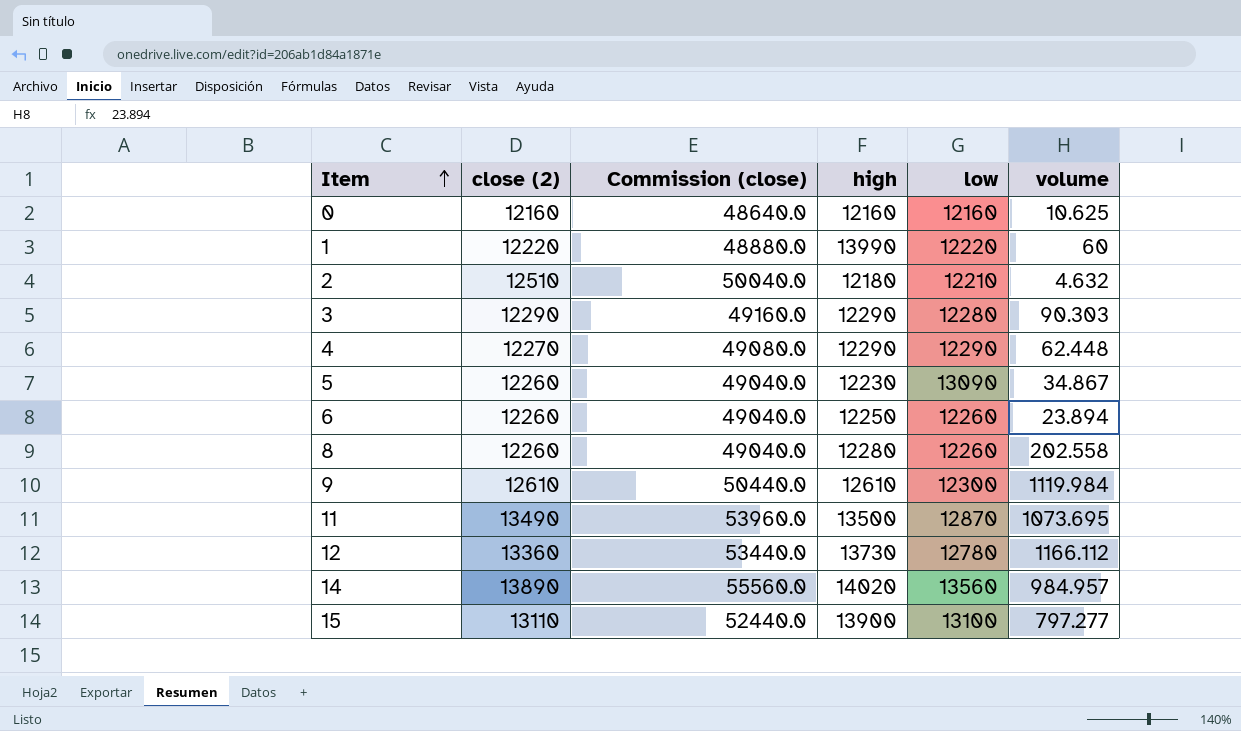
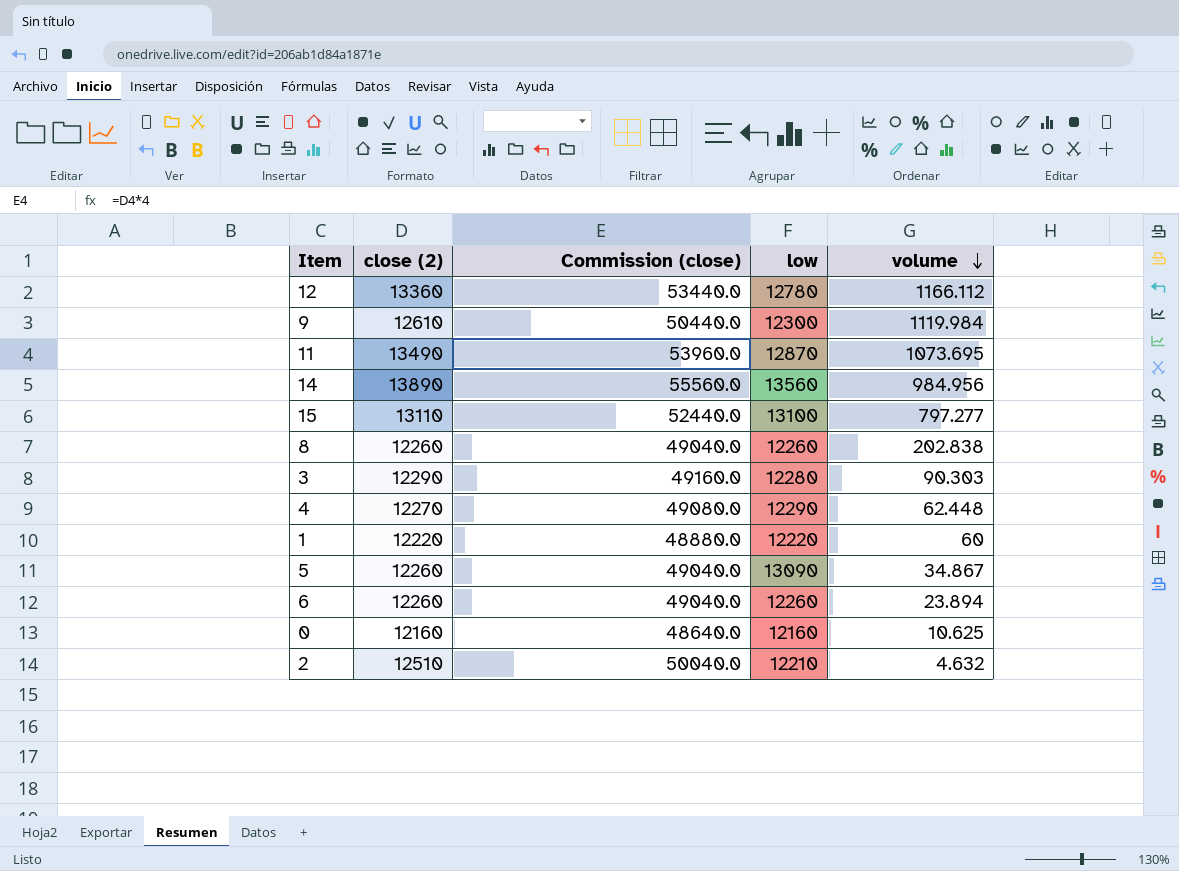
row order: Item ascending -> volume descending
column high | position: 4 -> none
14 | volume: 984.957 -> 984.956
8 | volume: 202.558 -> 202.838

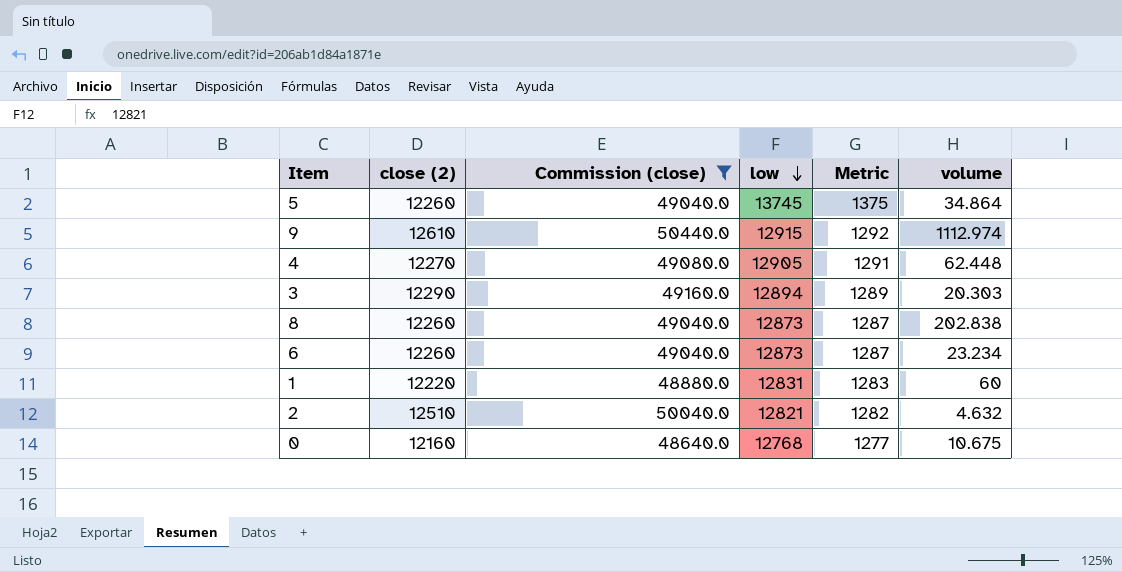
filter: none -> Commission (close) <= 50440.0
row order: volume descending -> low descending
column Metric | formula: none -> [low] * 0.1
5 | low: 13090 -> 13745
5 | volume: 34.867 -> 34.864
9 | low: 12300 -> 12915
9 | volume: 1119.984 -> 1112.974
4 | low: 12290 -> 12905
3 | low: 12280 -> 12894
3 | volume: 90.303 -> 20.303
8 | low: 12260 -> 12873
6 | low: 12260 -> 12873
6 | volume: 23.894 -> 23.234
1 | low: 12220 -> 12831
2 | low: 12210 -> 12821
0 | low: 12160 -> 12768
0 | volume: 10.625 -> 10.675

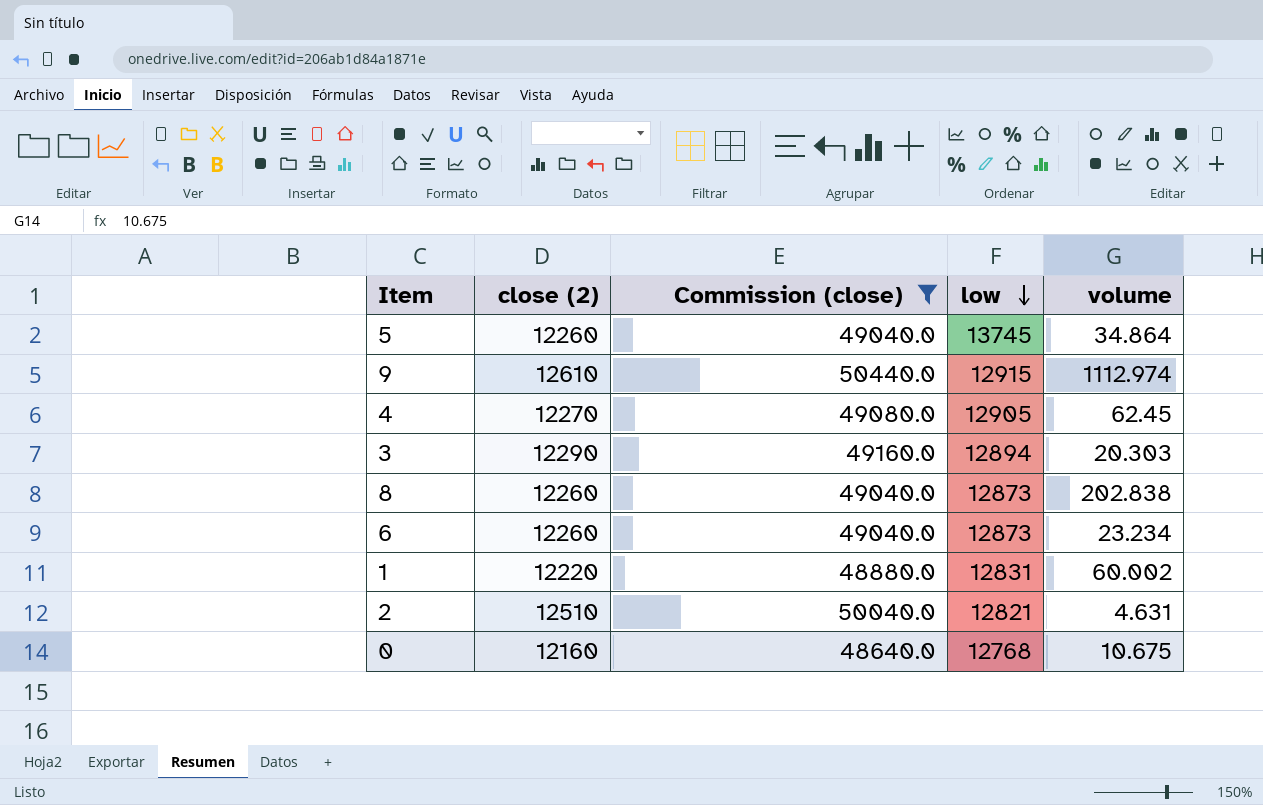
column Metric | formula: [low] * 0.1 -> none
4 | volume: 62.448 -> 62.45
1 | volume: 60 -> 60.002
2 | volume: 4.632 -> 4.631

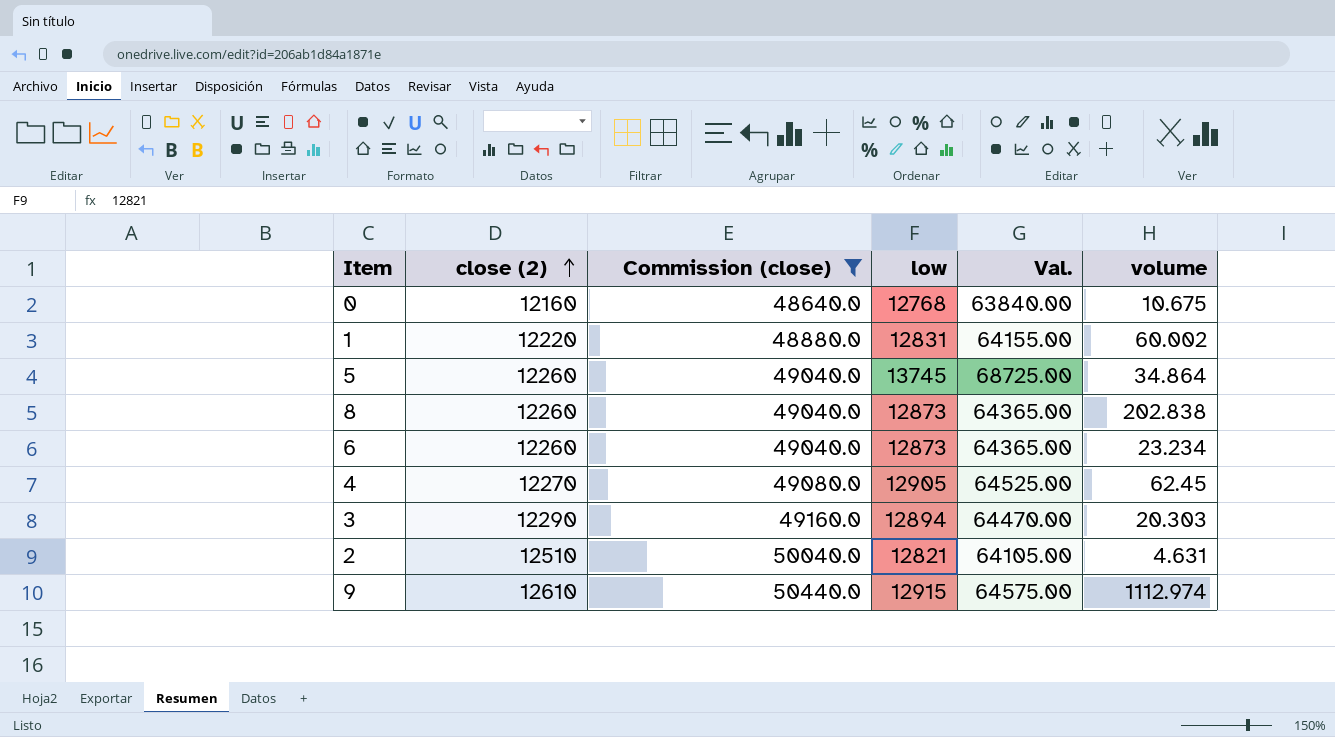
row order: low descending -> close (2) ascending
column Val. | formula: none -> [low] * 5

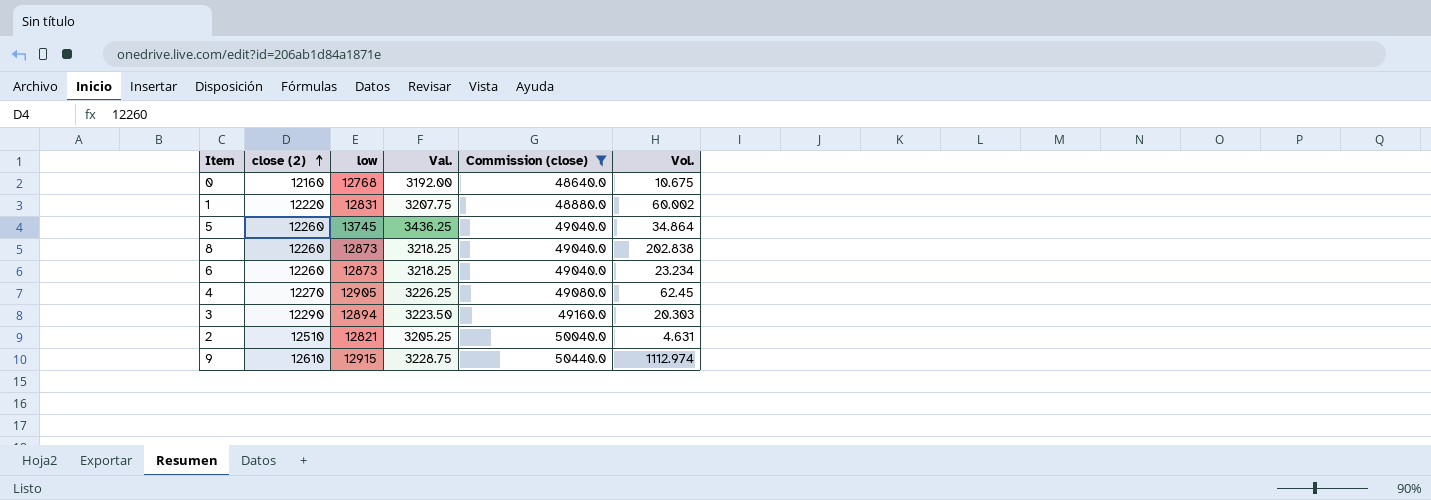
column Val. | formula: [low] * 5 -> [low] * 0.25
column Commission (close) | position: 3 -> 5
column name: volume -> Vol.

